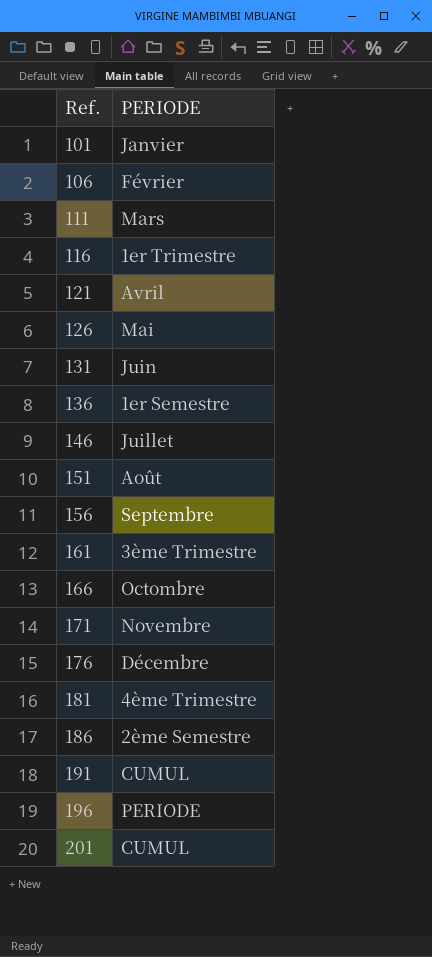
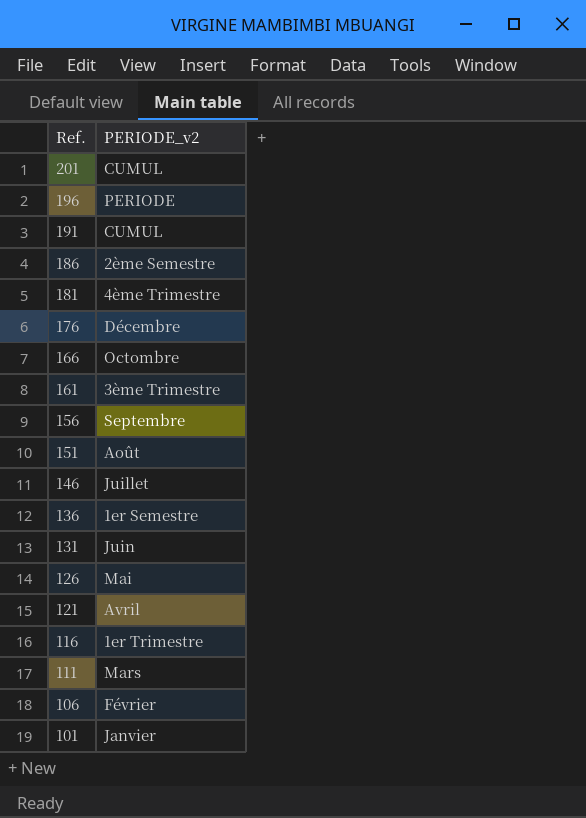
row order: Ref. ascending -> Ref. descending
column name: PERIODE -> PERIODE_v2
row 171: Novembre -> none

